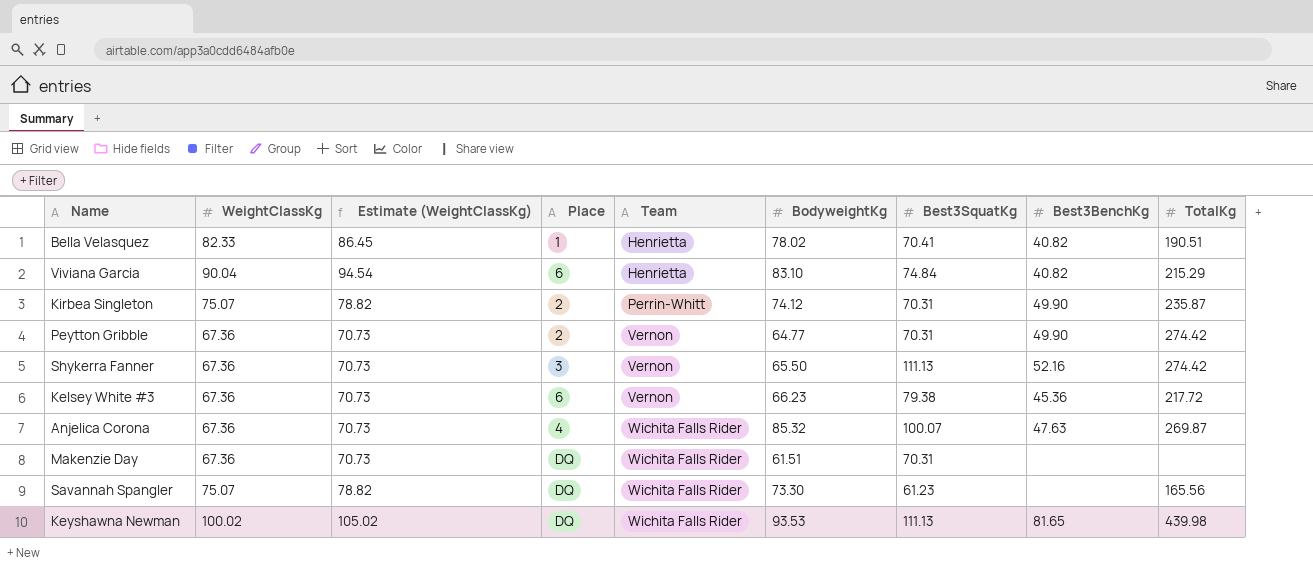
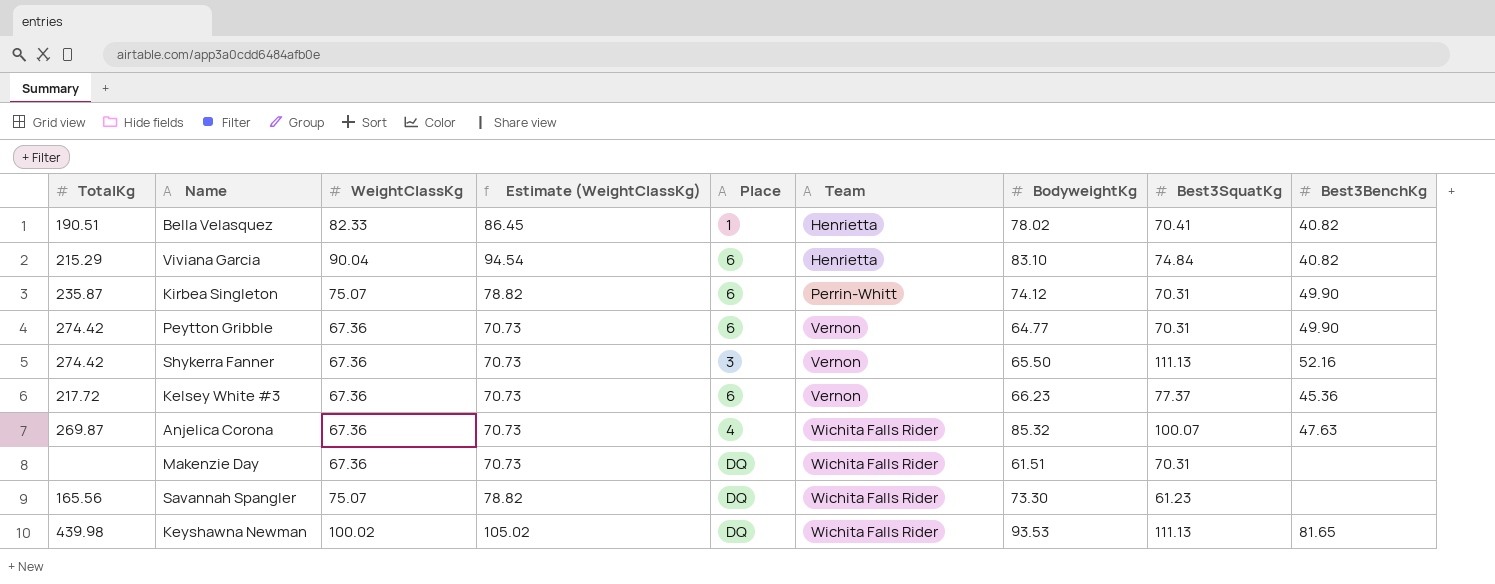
column TotalKg | position: 9 -> 1
Kirbea Singleton | Place: 2 -> 6
Peytton Gribble | Place: 2 -> 6
Kelsey White #3 | Best3SquatKg: 79.38 -> 77.37

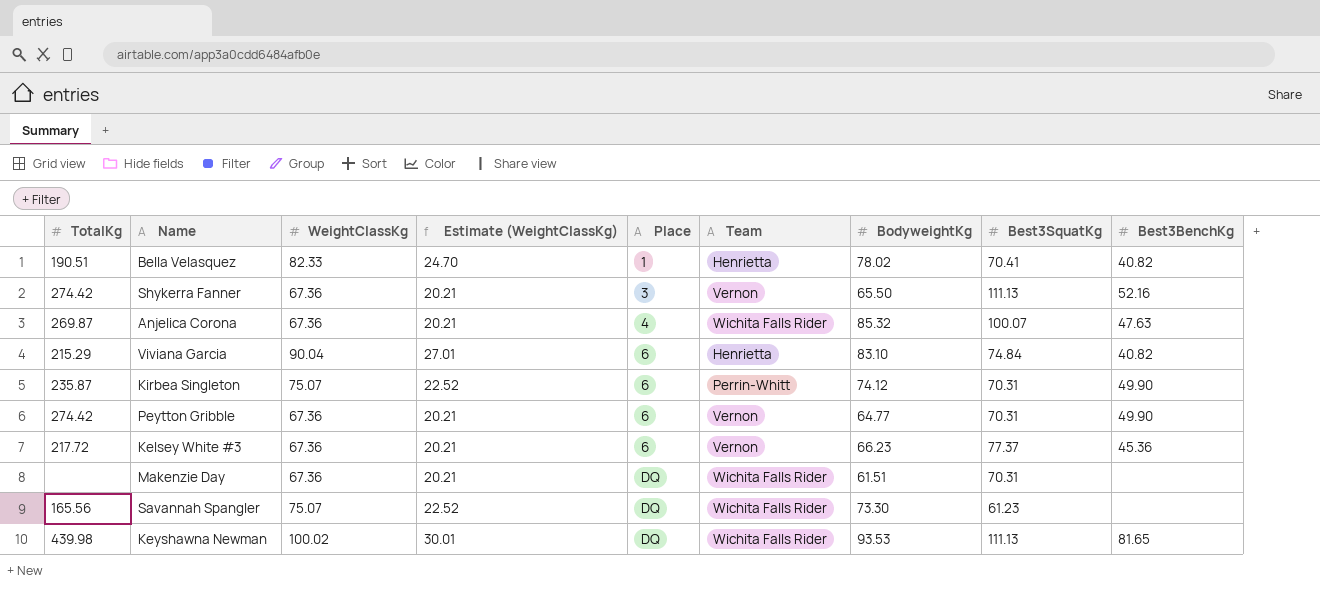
row order: Team ascending -> Place ascending
column Estimate (WeightClassKg) | formula: [WeightClassKg] * 1.05 -> [WeightClassKg] * 0.3

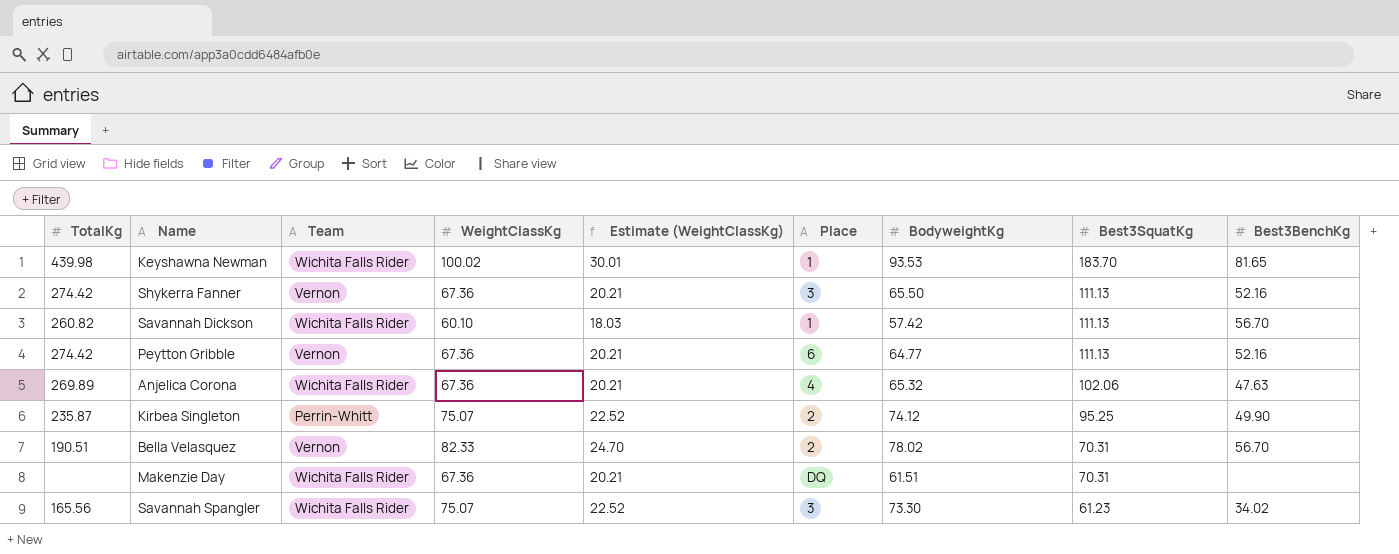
row order: Place ascending -> Best3SquatKg descending
column Team | position: 6 -> 3
row Viviana Garcia: 215.29 | 90.04 | 27.01 | 6 | Henrietta | 83.10 | 74.84 | 40.82 -> none
row Kelsey White #3: 217.72 | 67.36 | 20.21 | 6 | Vernon | 66.23 | 77.37 | 45.36 -> none
Keyshawna Newman | Place: DQ -> 1
Keyshawna Newman | Best3SquatKg: 111.13 -> 183.70
row Savannah Dickson: none -> 260.82 | Wichita Falls Rider | 60.10 | 18.03 | 1 | 57.42 | 111.13 | 56.70
Peytton Gribble | Best3SquatKg: 70.31 -> 111.13
Peytton Gribble | Best3BenchKg: 49.90 -> 52.16
Anjelica Corona | TotalKg: 269.87 -> 269.89
Anjelica Corona | BodyweightKg: 85.32 -> 65.32
Anjelica Corona | Best3SquatKg: 100.07 -> 102.06
Kirbea Singleton | Place: 6 -> 2
Kirbea Singleton | Best3SquatKg: 70.31 -> 95.25
Bella Velasquez | Team: Henrietta -> Vernon
Bella Velasquez | Place: 1 -> 2
Bella Velasquez | Best3SquatKg: 70.41 -> 70.31
Bella Velasquez | Best3BenchKg: 40.82 -> 56.70
Savannah Spangler | Place: DQ -> 3
Savannah Spangler | Best3BenchKg: none -> 34.02

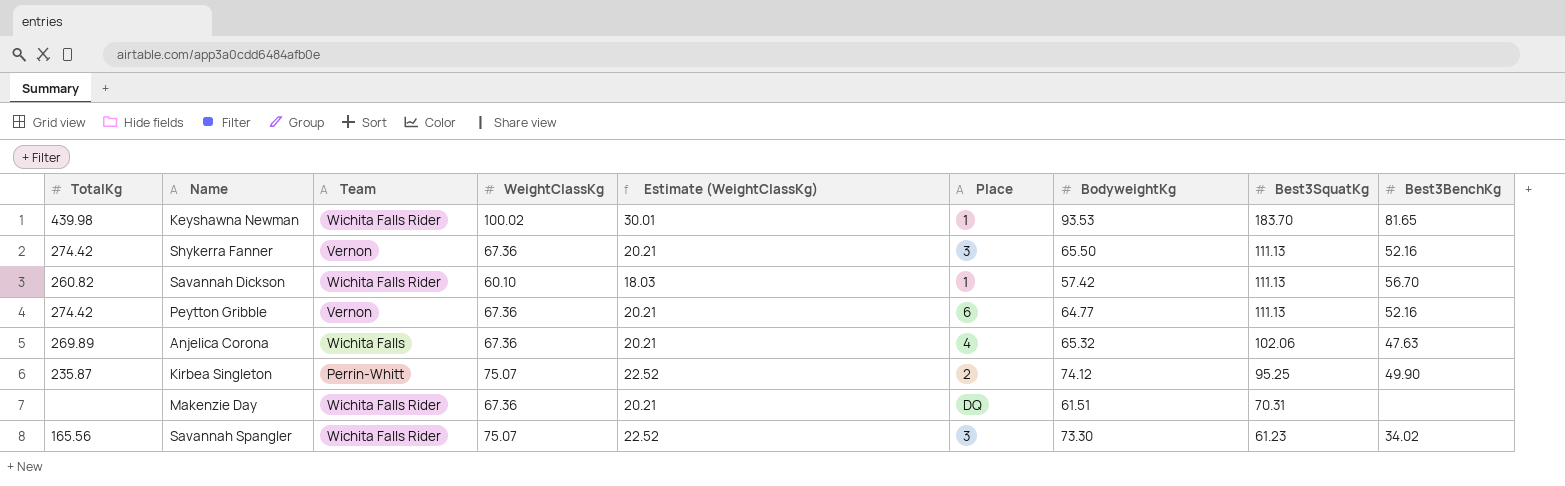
row Bella Velasquez: 190.51 | Vernon | 82.33 | 24.70 | 2 | 78.02 | 70.31 | 56.70 -> none
Anjelica Corona | Team: Wichita Falls Rider -> Wichita Falls

